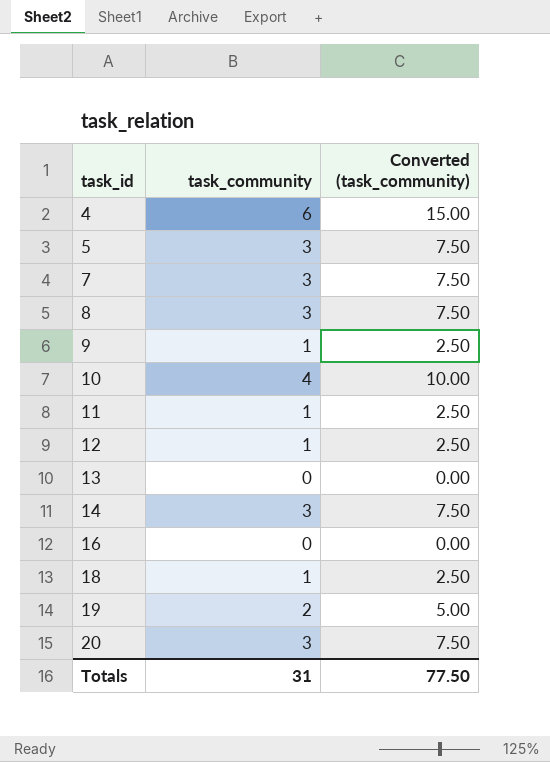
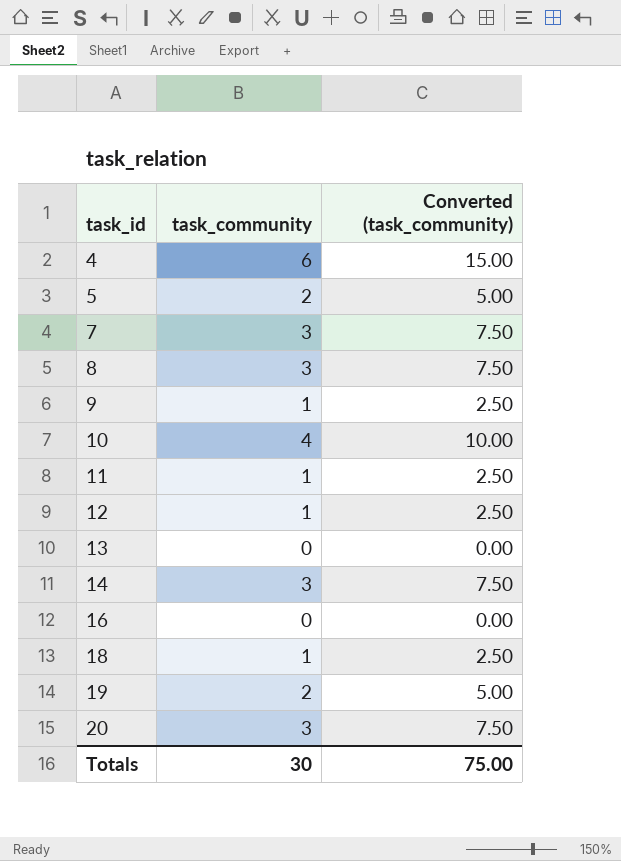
5 | task_community: 3 -> 2
5 | Converted (task_community): 7.50 -> 5.00
Totals | task_community: 31 -> 30
Totals | Converted (task_community): 77.50 -> 75.00

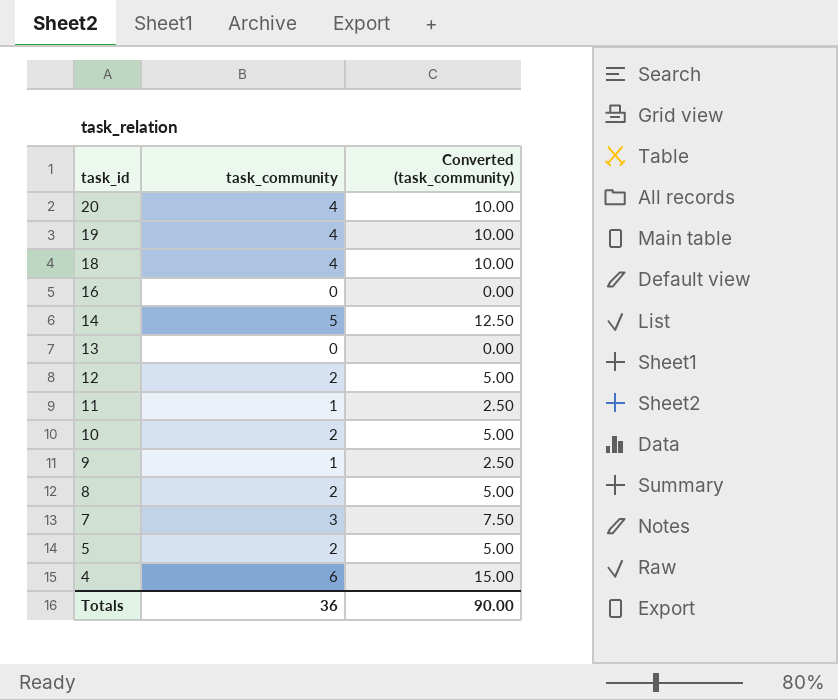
row order: task_id ascending -> task_id descending
20 | task_community: 3 -> 4
20 | Converted (task_community): 7.50 -> 10.00
19 | task_community: 2 -> 4
19 | Converted (task_community): 5.00 -> 10.00
18 | task_community: 1 -> 4
18 | Converted (task_community): 2.50 -> 10.00
14 | task_community: 3 -> 5
14 | Converted (task_community): 7.50 -> 12.50
12 | task_community: 1 -> 2
12 | Converted (task_community): 2.50 -> 5.00
10 | task_community: 4 -> 2
10 | Converted (task_community): 10.00 -> 5.00
8 | task_community: 3 -> 2
8 | Converted (task_community): 7.50 -> 5.00
Totals | task_community: 30 -> 36
Totals | Converted (task_community): 75.00 -> 90.00

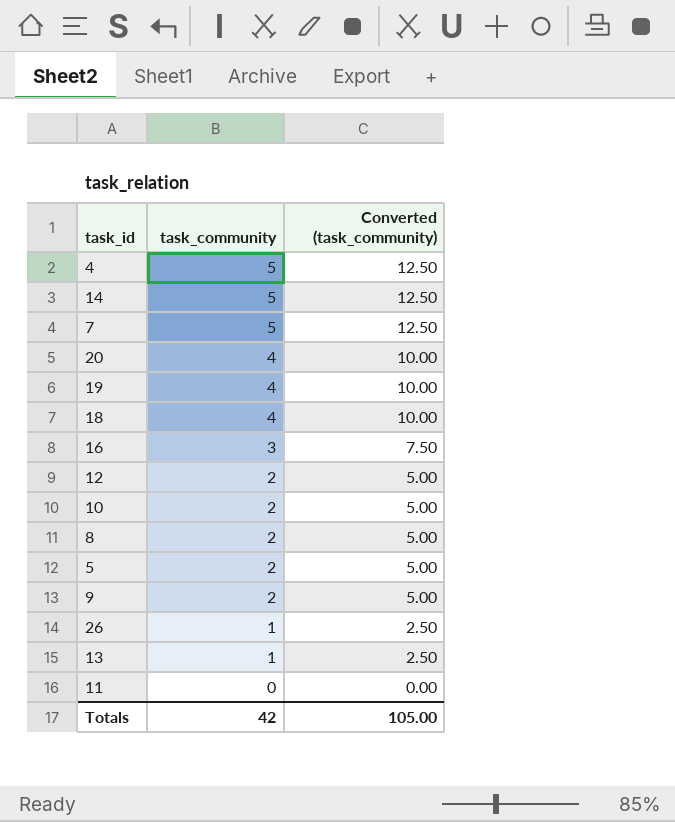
row order: task_id descending -> task_community descending
4 | task_community: 6 -> 5
4 | Converted (task_community): 15.00 -> 12.50
7 | task_community: 3 -> 5
7 | Converted (task_community): 7.50 -> 12.50
16 | task_community: 0 -> 3
16 | Converted (task_community): 0.00 -> 7.50
9 | task_community: 1 -> 2
9 | Converted (task_community): 2.50 -> 5.00
row 26: none -> 1 | 2.50
13 | task_community: 0 -> 1
13 | Converted (task_community): 0.00 -> 2.50
11 | task_community: 1 -> 0
11 | Converted (task_community): 2.50 -> 0.00
Totals | task_community: 36 -> 42
Totals | Converted (task_community): 90.00 -> 105.00

